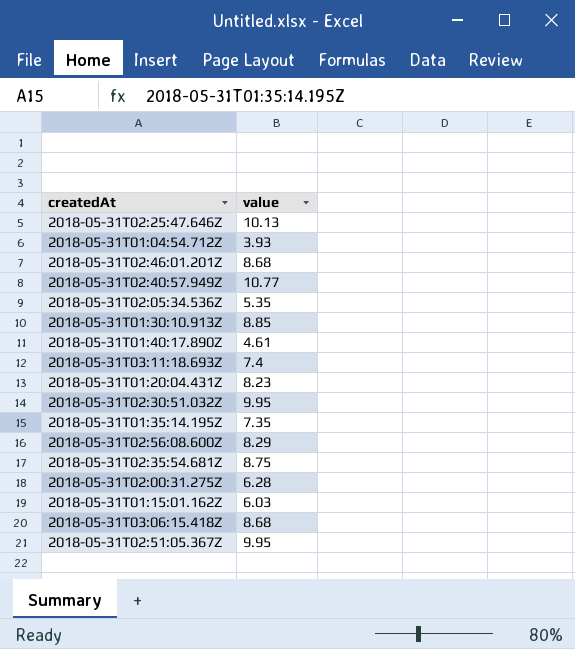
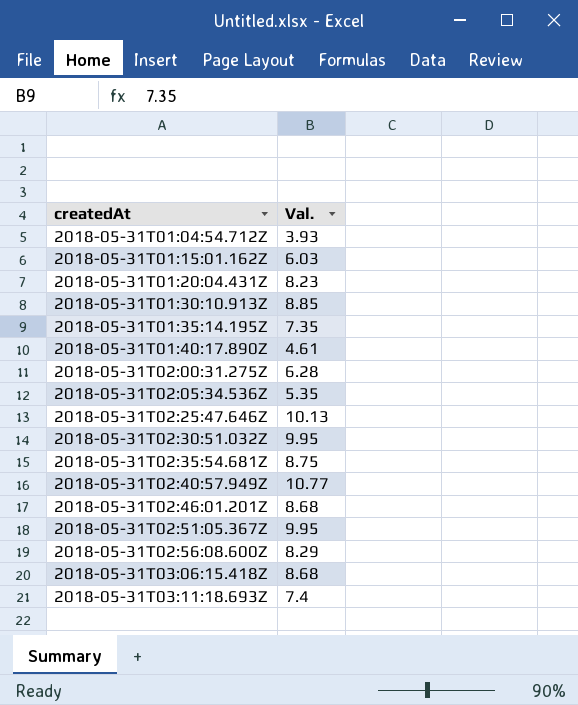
row order: none -> createdAt ascending
column name: value -> Val.

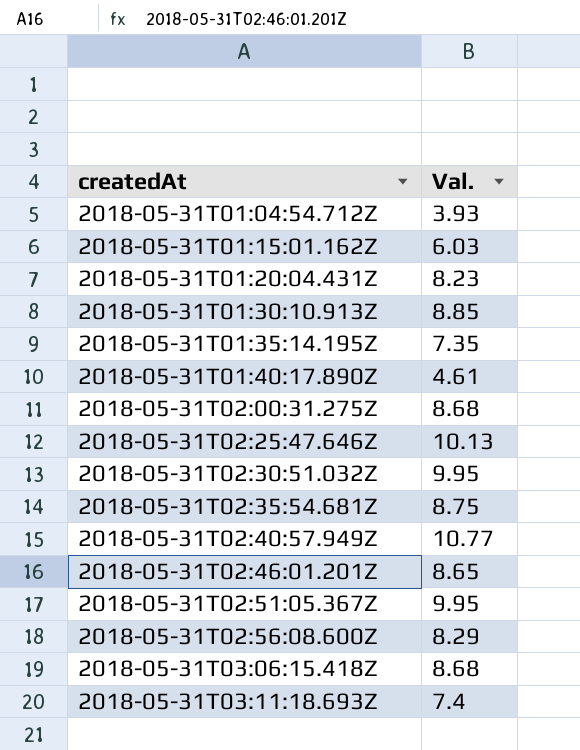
row 2018-05-31T02:05:34.536Z: 5.35 -> none
2018-05-31T02:00:31.275Z | Val.: 6.28 -> 8.68
2018-05-31T02:46:01.201Z | Val.: 8.68 -> 8.65

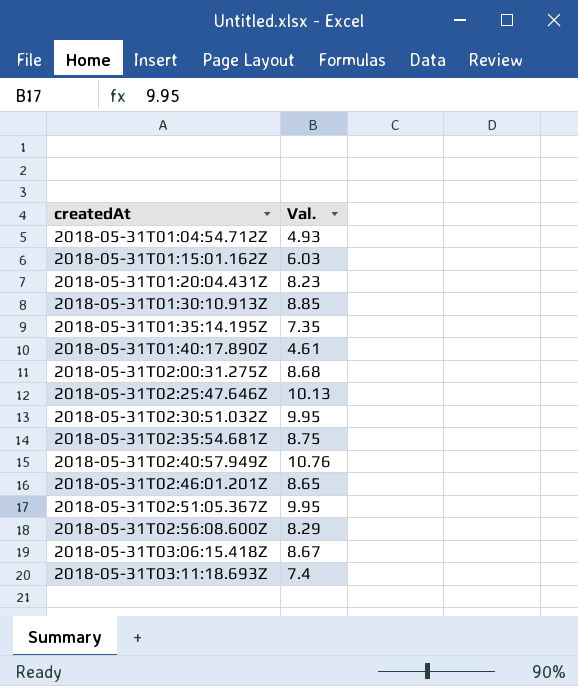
2018-05-31T01:04:54.712Z | Val.: 3.93 -> 4.93
2018-05-31T02:40:57.949Z | Val.: 10.77 -> 10.76
2018-05-31T03:06:15.418Z | Val.: 8.68 -> 8.67

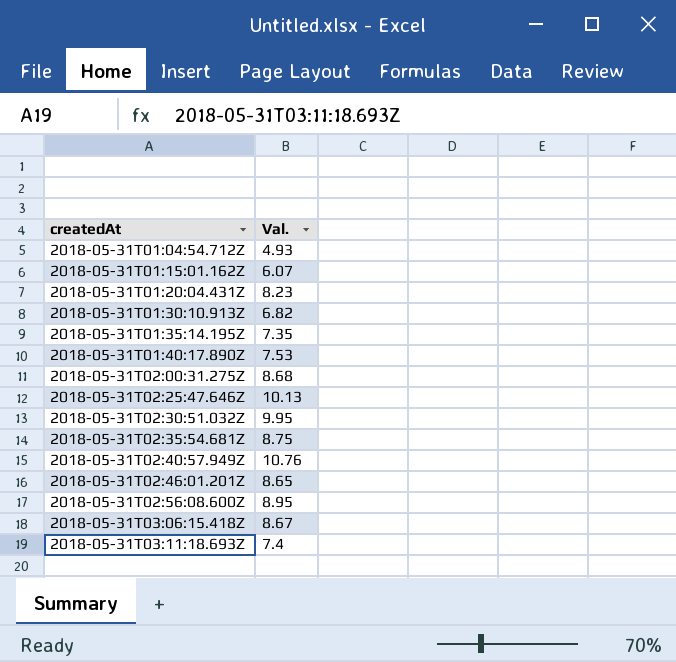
row 2018-05-31T02:51:05.367Z: 9.95 -> none
2018-05-31T01:15:01.162Z | Val.: 6.03 -> 6.07
2018-05-31T01:30:10.913Z | Val.: 8.85 -> 6.82
2018-05-31T01:40:17.890Z | Val.: 4.61 -> 7.53
2018-05-31T02:56:08.600Z | Val.: 8.29 -> 8.95

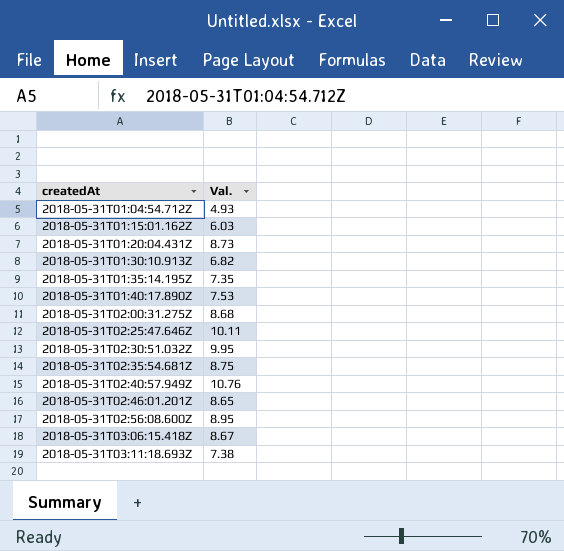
2018-05-31T01:15:01.162Z | Val.: 6.07 -> 6.03
2018-05-31T01:20:04.431Z | Val.: 8.23 -> 8.73
2018-05-31T02:25:47.646Z | Val.: 10.13 -> 10.11
2018-05-31T03:11:18.693Z | Val.: 7.4 -> 7.38

